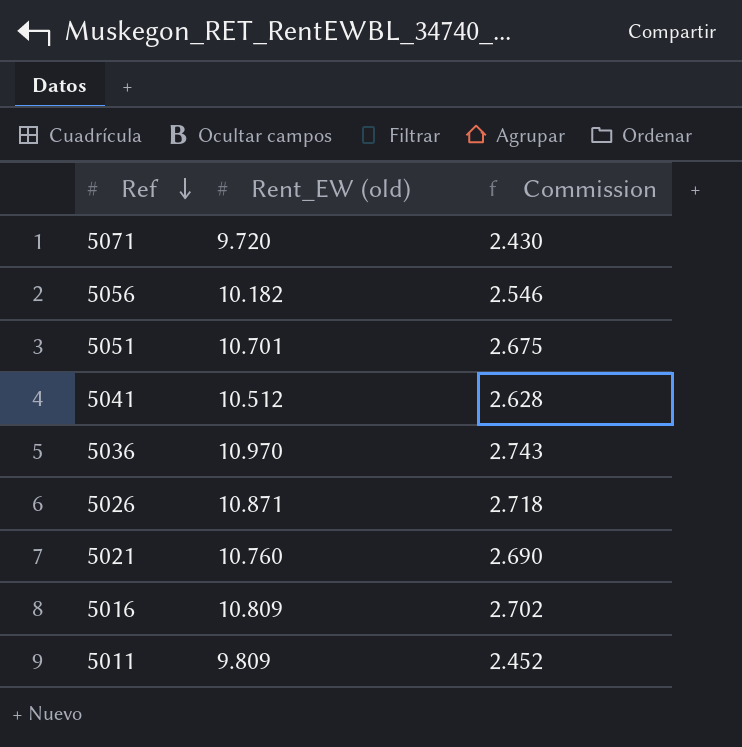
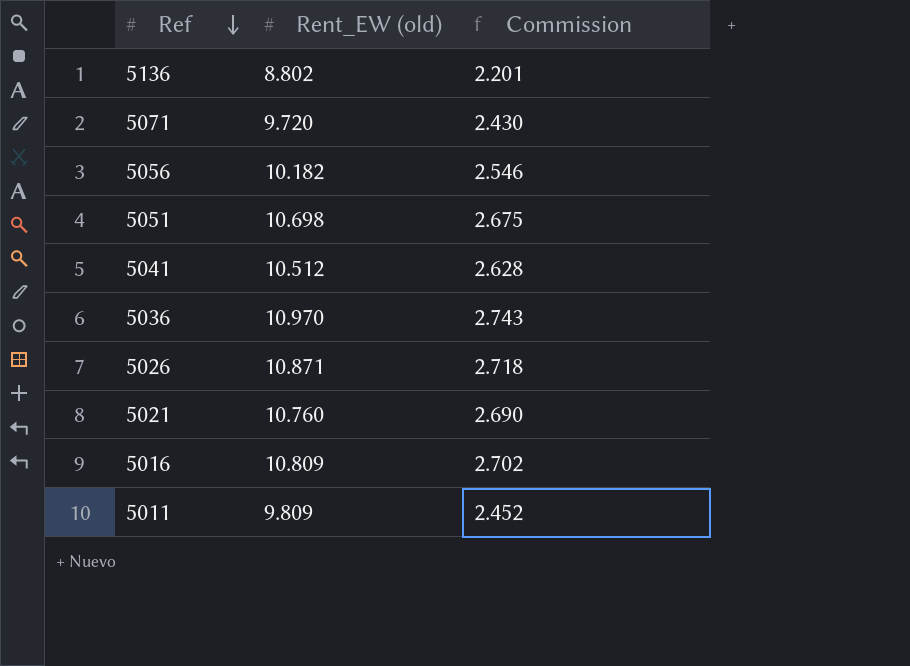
row 5136: none -> 8.802 | 2.201
5051 | Rent_EW (old): 10.701 -> 10.698

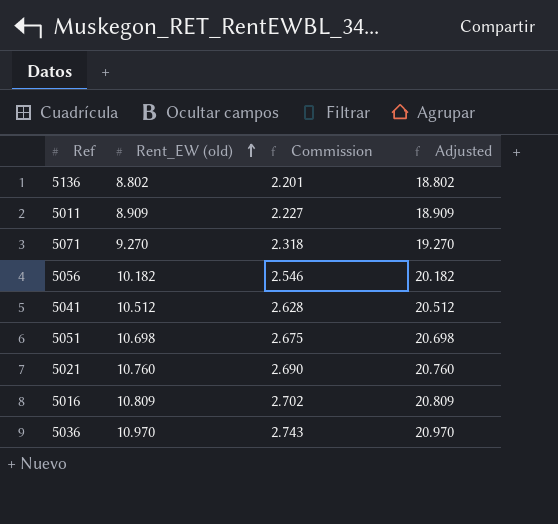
row order: Ref descending -> Rent_EW (old) ascending
column Adjusted | formula: none -> [Rent_EW (old)] + 10
row 5026: 10.871 | 2.718 -> none
5011 | Rent_EW (old): 9.809 -> 8.909
5011 | Commission: 2.452 -> 2.227
5071 | Rent_EW (old): 9.720 -> 9.270
5071 | Commission: 2.430 -> 2.318

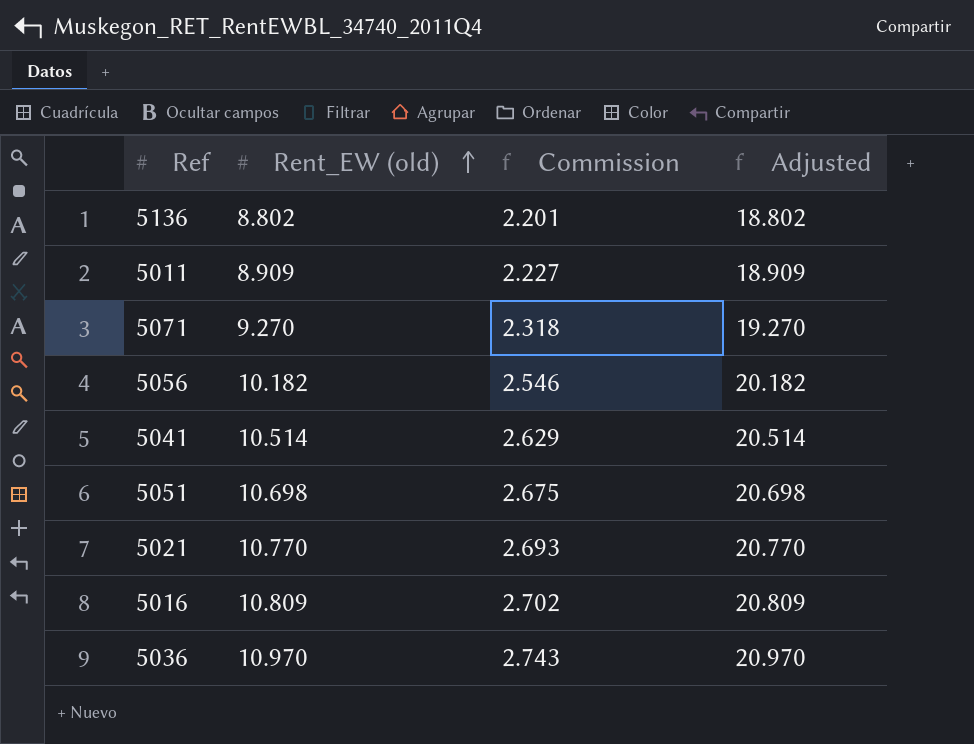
5041 | Rent_EW (old): 10.512 -> 10.514
5041 | Commission: 2.628 -> 2.629
5041 | Adjusted: 20.512 -> 20.514
5021 | Rent_EW (old): 10.760 -> 10.770
5021 | Commission: 2.690 -> 2.693
5021 | Adjusted: 20.760 -> 20.770

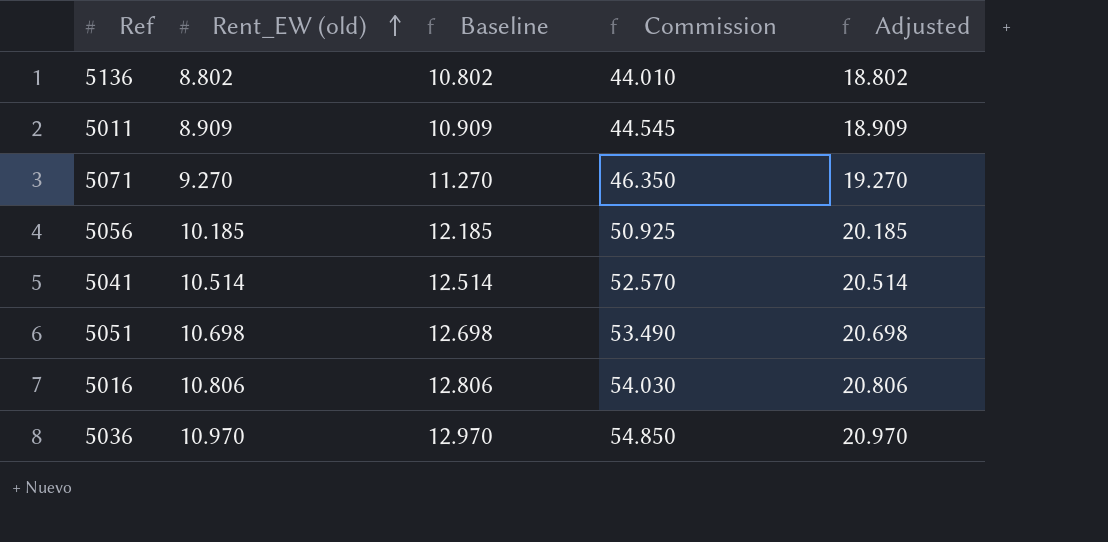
column Baseline | formula: none -> [Rent_EW (old)] + 2
column Commission | formula: [Rent_EW (old)] * 0.25 -> [Rent_EW (old)] * 5
row 5021: 10.770 | 2.693 | 20.770 -> none
5056 | Rent_EW (old): 10.182 -> 10.185
5056 | Adjusted: 20.182 -> 20.185
5016 | Rent_EW (old): 10.809 -> 10.806
5016 | Adjusted: 20.809 -> 20.806

